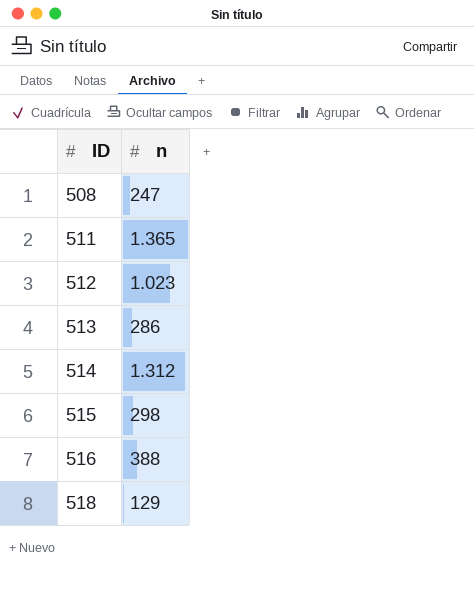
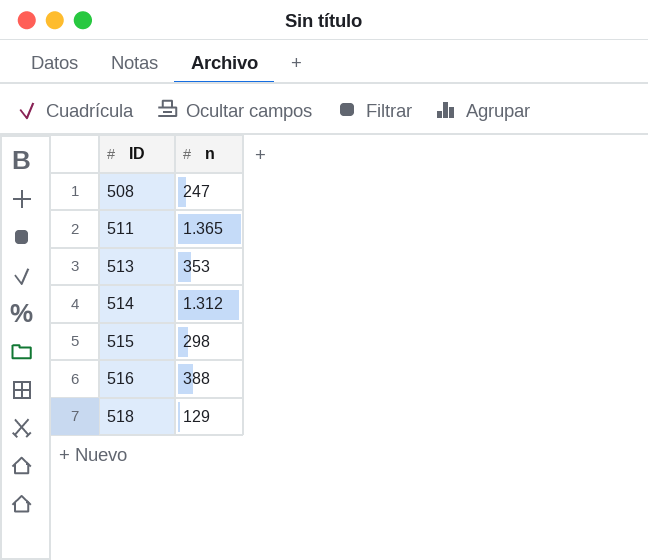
row 512: 1.023 -> none
513 | n: 286 -> 353

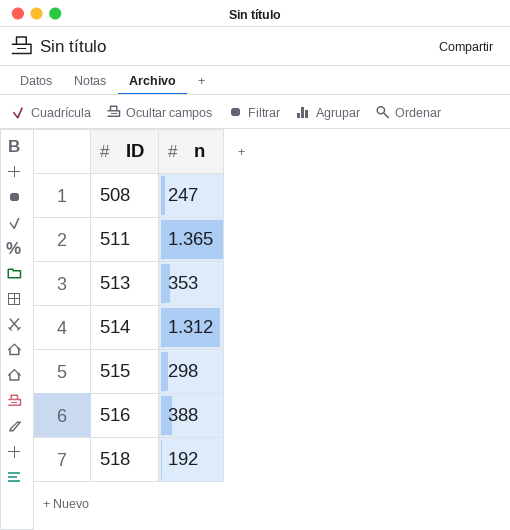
518 | n: 129 -> 192

